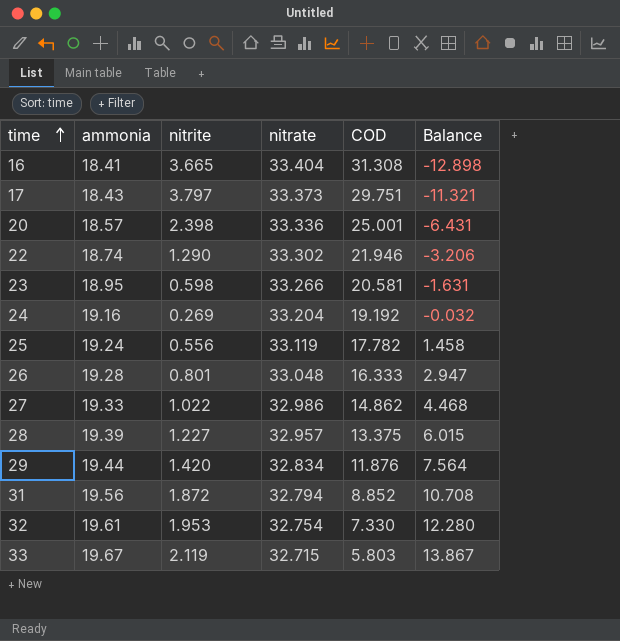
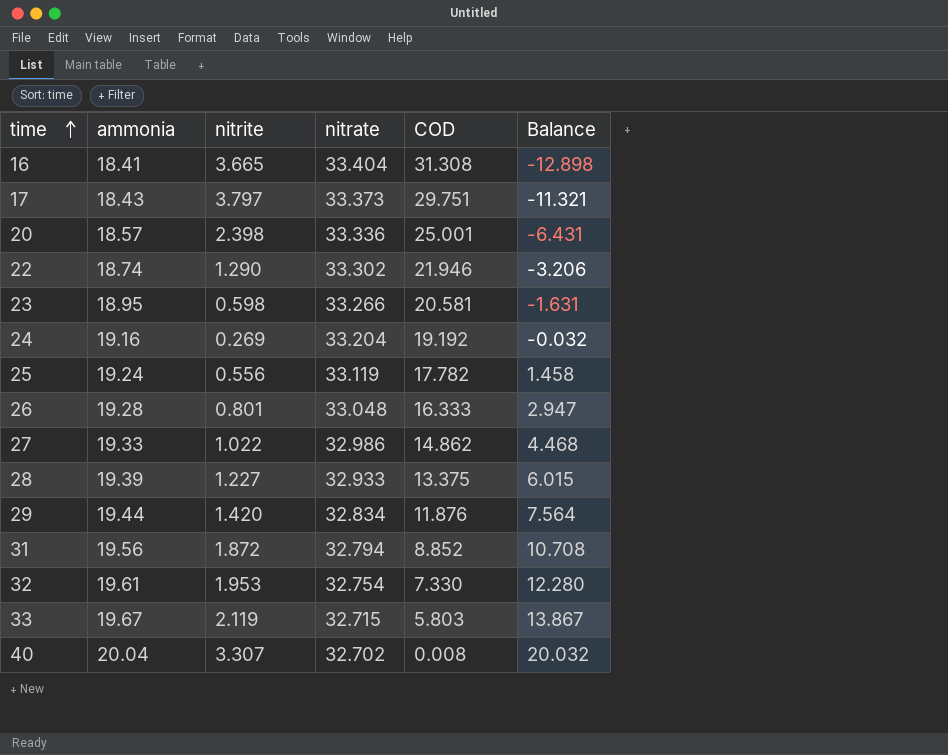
28 | nitrate: 32.957 -> 32.933
row 40: none -> 20.04 | 3.307 | 32.702 | 0.008 | 20.032

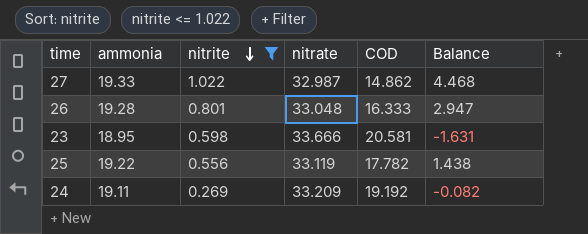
filter: none -> nitrite <= 1.022
row order: time ascending -> nitrite descending
27 | nitrate: 32.986 -> 32.987
23 | nitrate: 33.266 -> 33.666
25 | ammonia: 19.24 -> 19.22
25 | Balance: 1.458 -> 1.438
24 | ammonia: 19.16 -> 19.11
24 | nitrate: 33.204 -> 33.209
24 | Balance: -0.032 -> -0.082

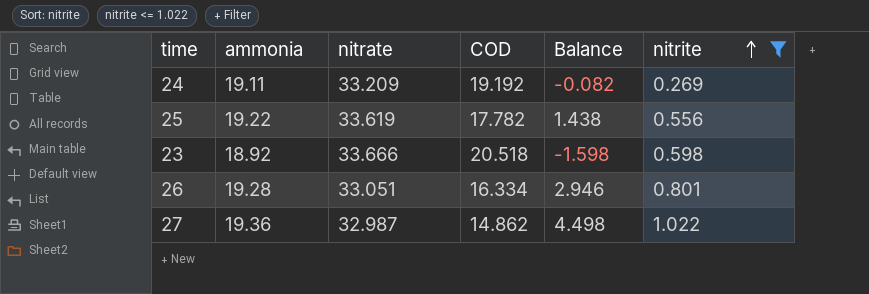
row order: nitrite descending -> nitrite ascending
column nitrite | position: 3 -> 6
25 | nitrate: 33.119 -> 33.619
23 | ammonia: 18.95 -> 18.92
23 | COD: 20.581 -> 20.518
23 | Balance: -1.631 -> -1.598
26 | nitrate: 33.048 -> 33.051
26 | COD: 16.333 -> 16.334
26 | Balance: 2.947 -> 2.946
27 | ammonia: 19.33 -> 19.36
27 | Balance: 4.468 -> 4.498

